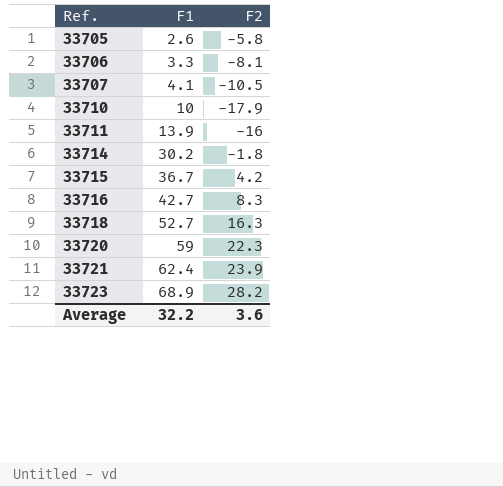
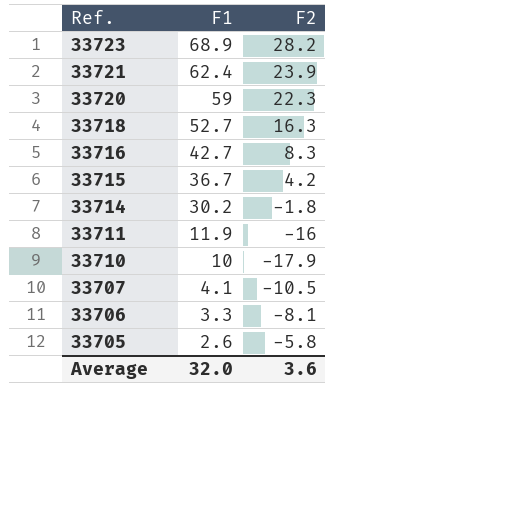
row order: Ref. ascending -> Ref. descending
33711 | F1: 13.9 -> 11.9
Average | F1: 32.2 -> 32.0

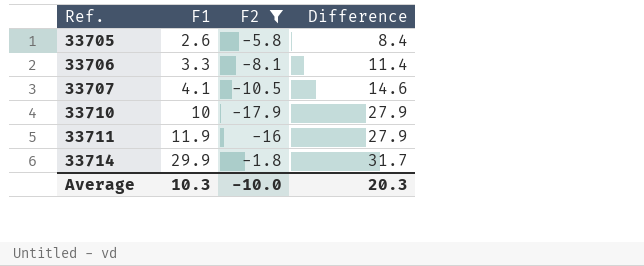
filter: none -> F2 <= -1.8
row order: Ref. descending -> Ref. ascending
column Difference | formula: none -> [F1] - [F2]
33714 | F1: 30.2 -> 29.9
Average | F1: 32.0 -> 10.3
Average | F2: 3.6 -> -10.0

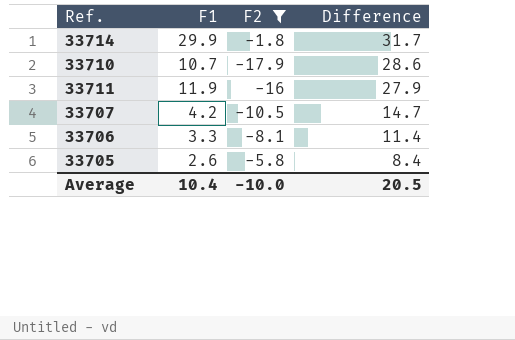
row order: Ref. ascending -> Difference descending
33710 | F1: 10 -> 10.7
33710 | Difference: 27.9 -> 28.6
33707 | F1: 4.1 -> 4.2
33707 | Difference: 14.6 -> 14.7
Average | F1: 10.3 -> 10.4
Average | Difference: 20.3 -> 20.5

